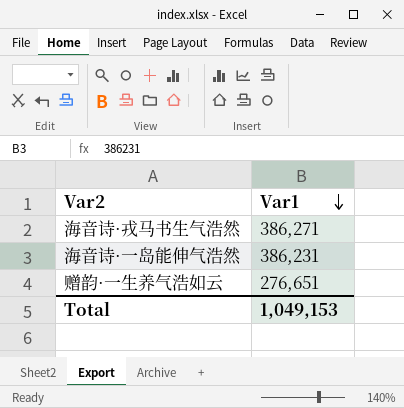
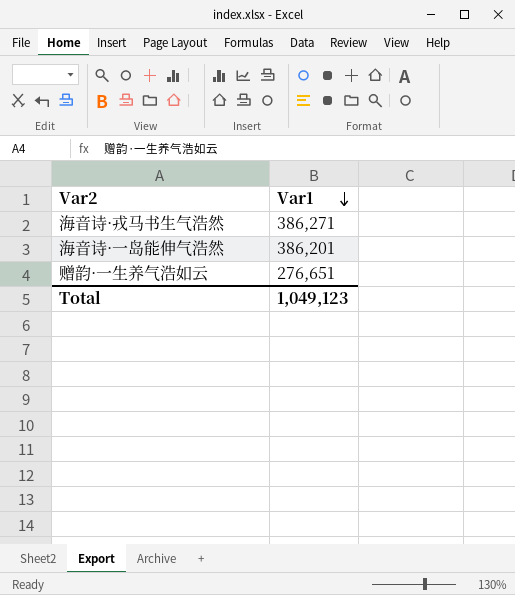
海音诗·一岛能伸气浩然 | Var1: 386,231 -> 386,201
Total | Var1: 1,049,153 -> 1,049,123

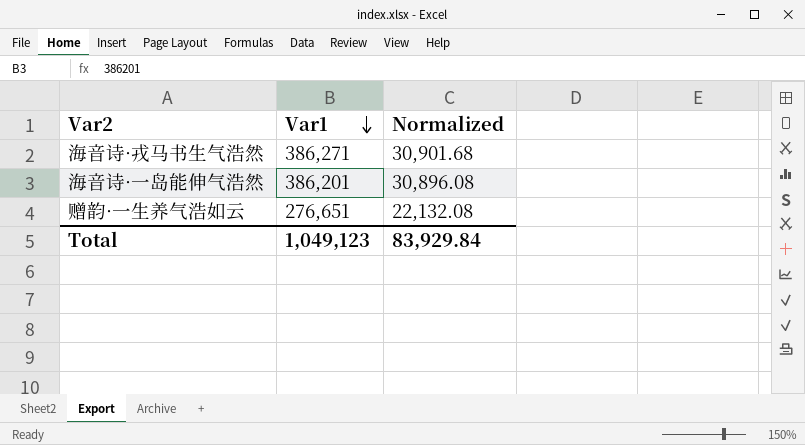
column Normalized | formula: none -> [Var1] * 0.08

